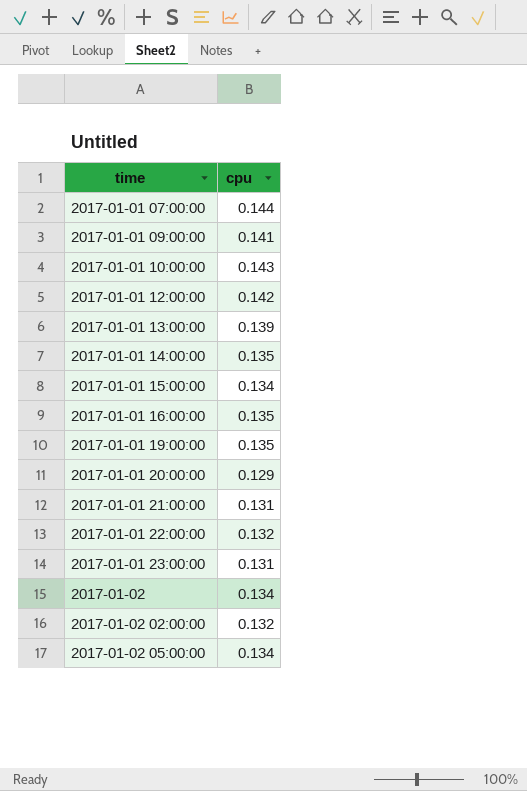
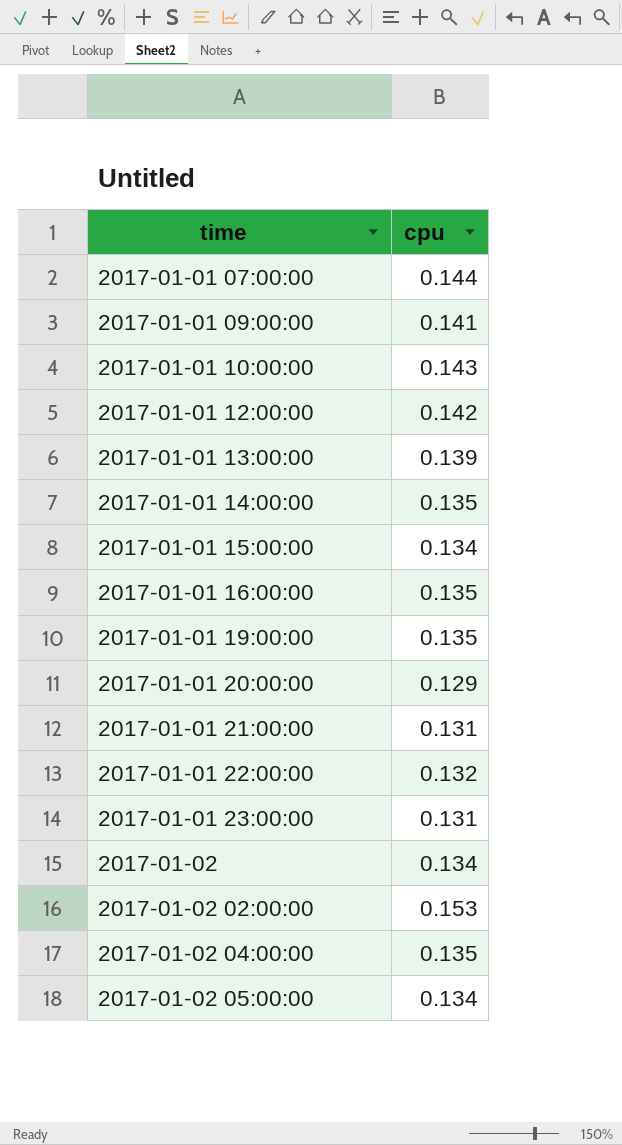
2017-01-02 02:00:00 | cpu: 0.132 -> 0.153
row 2017-01-02 04:00:00: none -> 0.135

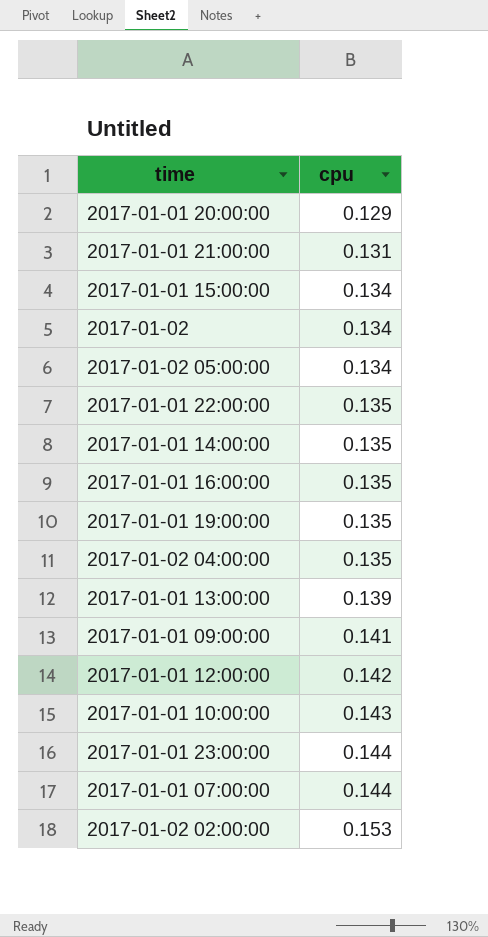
row order: time ascending -> cpu ascending
2017-01-01 22:00:00 | cpu: 0.132 -> 0.135
2017-01-01 23:00:00 | cpu: 0.131 -> 0.144

